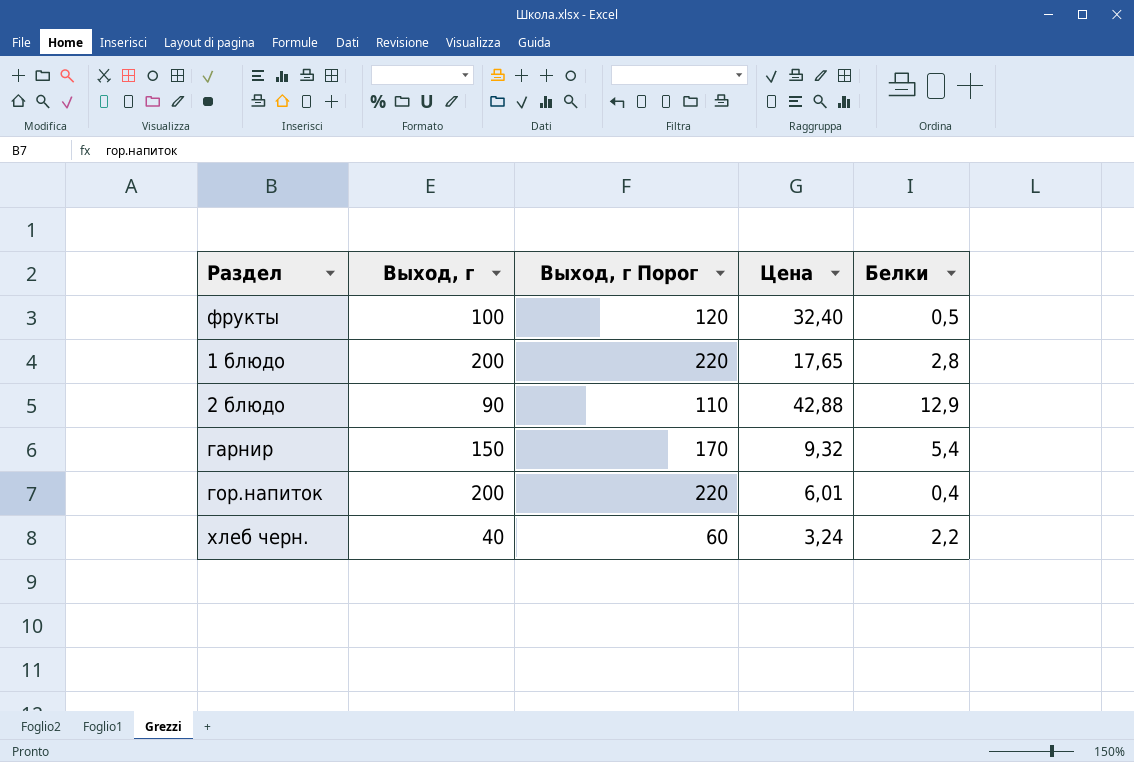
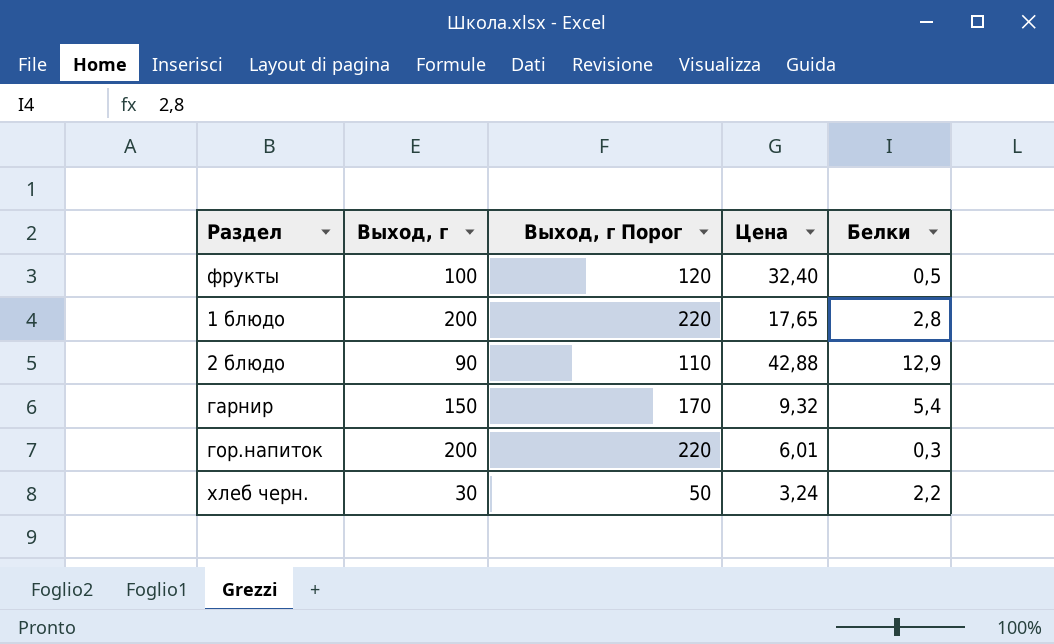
гор.напиток | Белки: 0,4 -> 0,3
хлеб черн. | Выход, г: 40 -> 30
хлеб черн. | Выход, г Порог: 60 -> 50

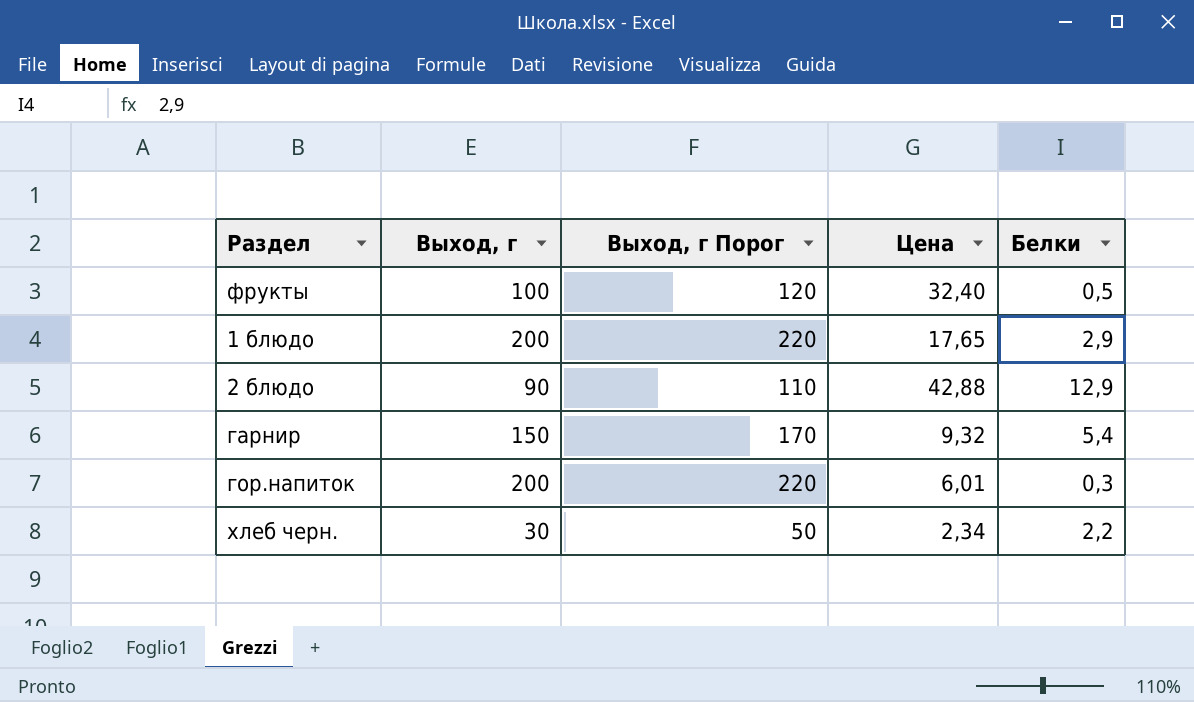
1 блюдо | Белки: 2,8 -> 2,9
хлеб черн. | Цена: 3,24 -> 2,34

